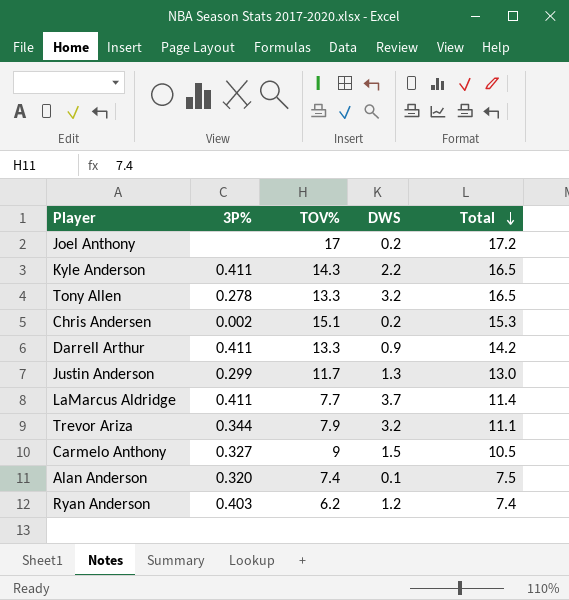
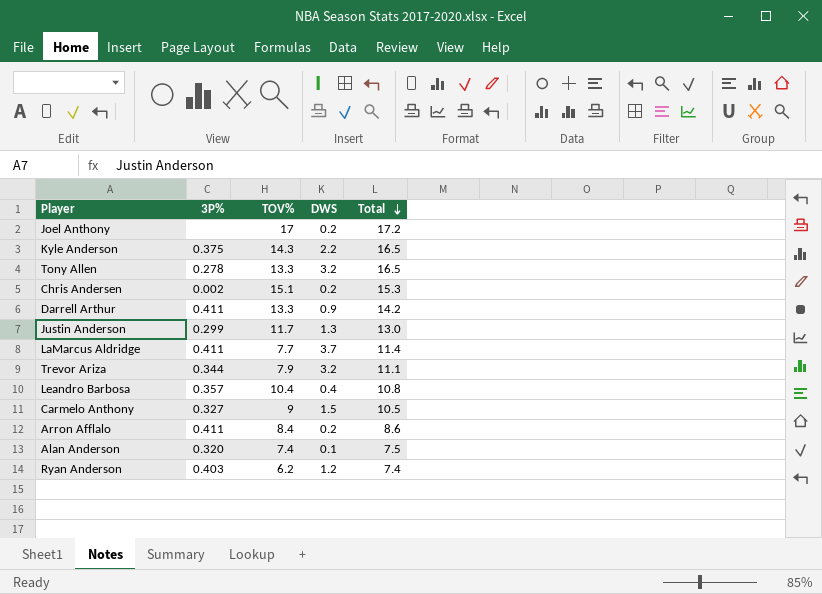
Kyle Anderson | 3P%: 0.411 -> 0.375
row Leandro Barbosa: none -> 0.357 | 10.4 | 0.4 | 10.8
row Arron Afflalo: none -> 0.411 | 8.4 | 0.2 | 8.6

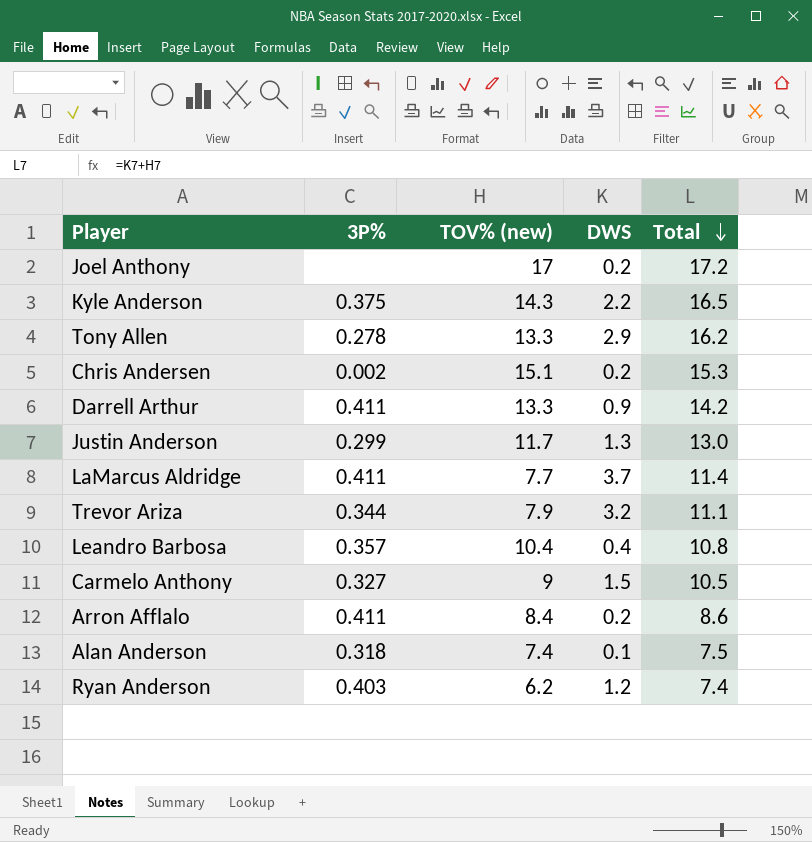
column name: TOV% -> TOV% (new)
Tony Allen | DWS: 3.2 -> 2.9
Tony Allen | Total: 16.5 -> 16.2
Alan Anderson | 3P%: 0.320 -> 0.318

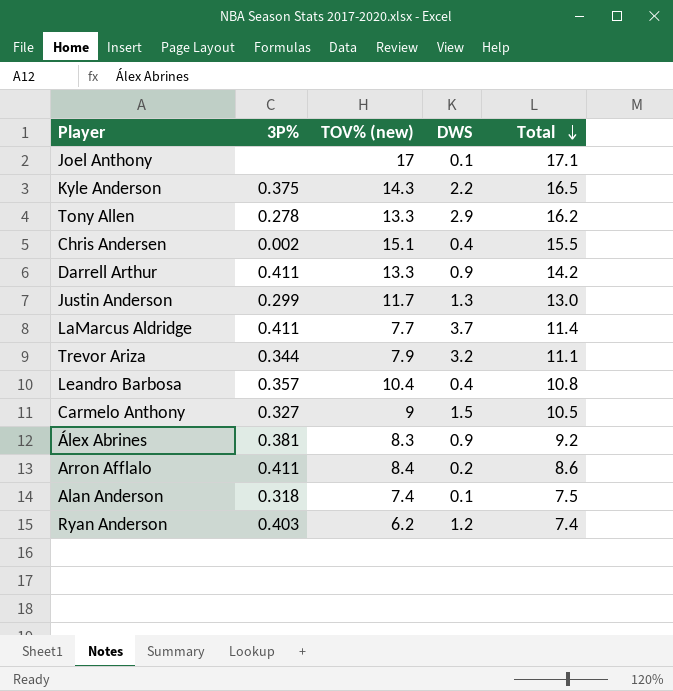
Joel Anthony | DWS: 0.2 -> 0.1
Joel Anthony | Total: 17.2 -> 17.1
Chris Andersen | DWS: 0.2 -> 0.4
Chris Andersen | Total: 15.3 -> 15.5
row Álex Abrines: none -> 0.381 | 8.3 | 0.9 | 9.2

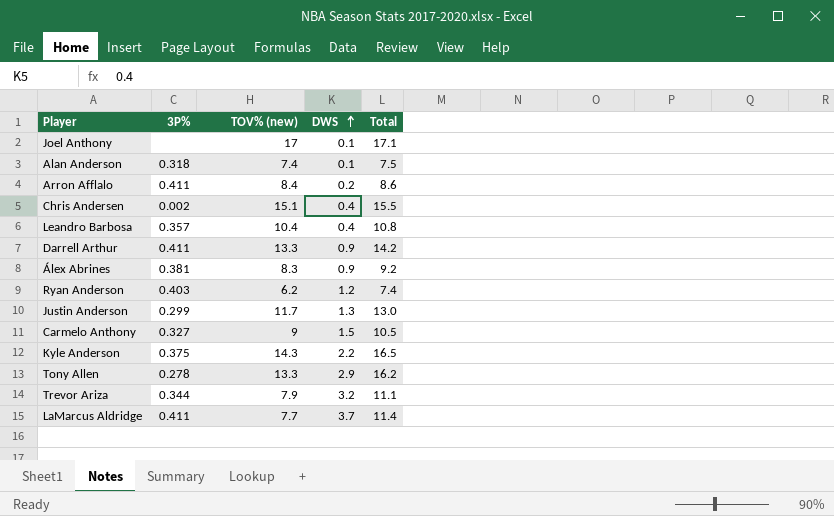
row order: Total descending -> DWS ascending

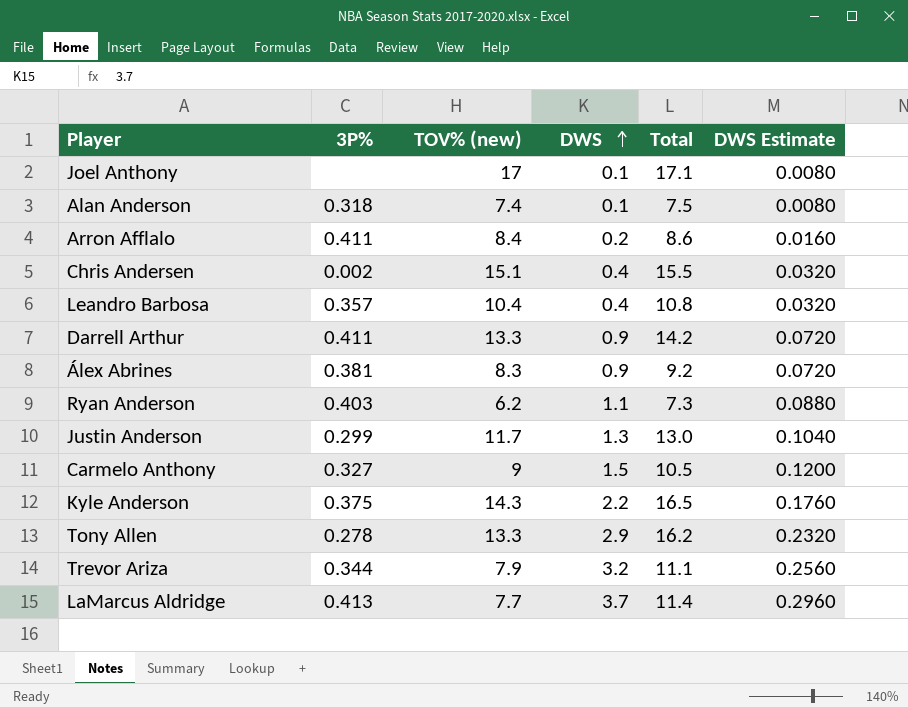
column DWS Estimate | formula: none -> [DWS] * 0.08
Ryan Anderson | DWS: 1.2 -> 1.1
Ryan Anderson | Total: 7.4 -> 7.3
LaMarcus Aldridge | 3P%: 0.411 -> 0.413

